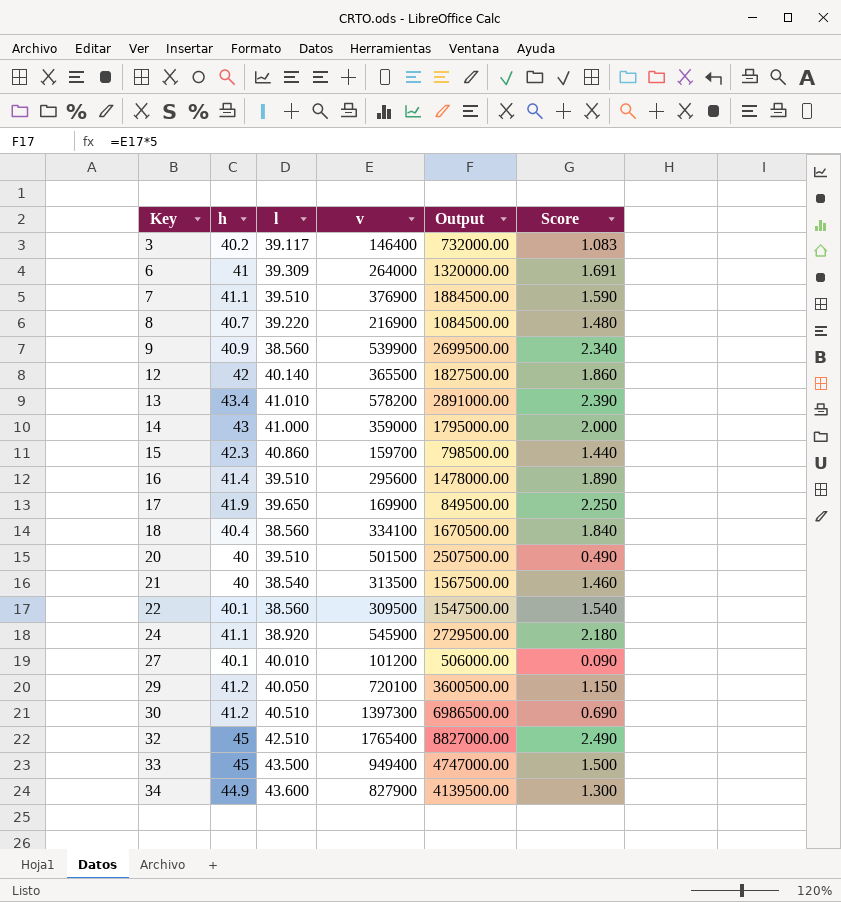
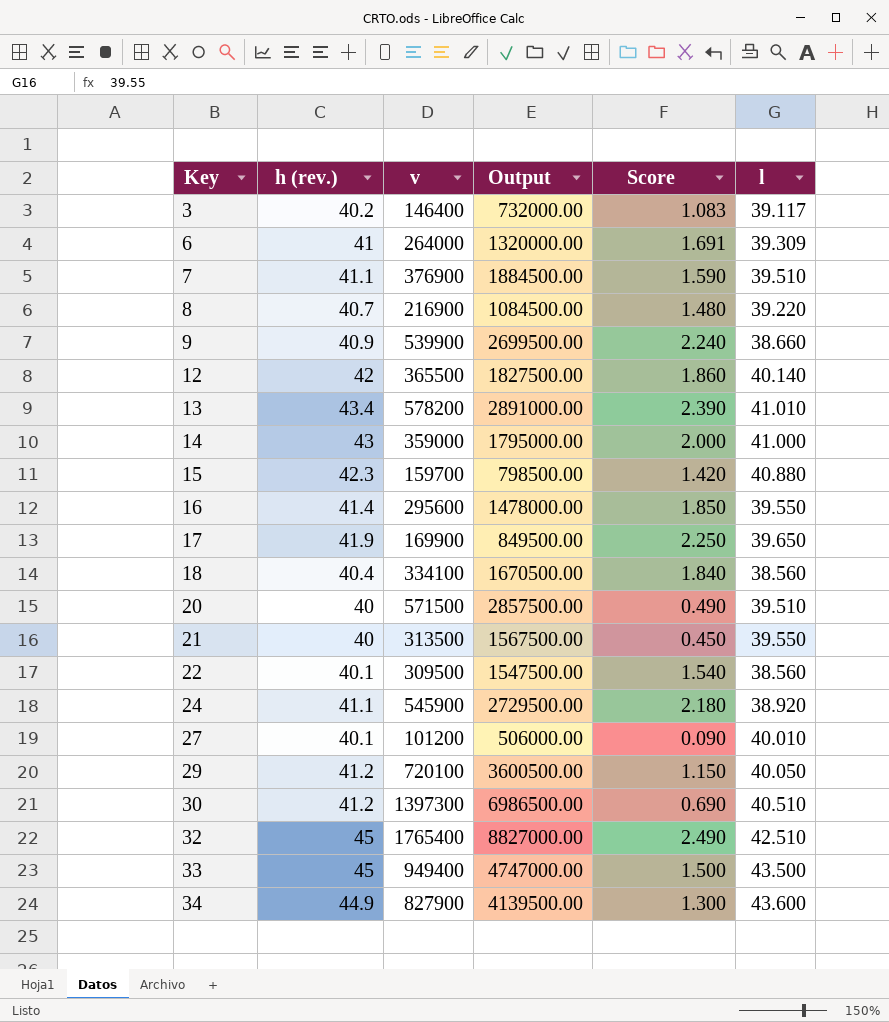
column name: h -> h (rev.)
column l | position: 3 -> 6
9 | Score: 2.340 -> 2.240
9 | l: 38.560 -> 38.660
15 | Score: 1.440 -> 1.420
15 | l: 40.860 -> 40.880
16 | Score: 1.890 -> 1.850
16 | l: 39.510 -> 39.550
20 | v: 501500 -> 571500
20 | Output: 2507500.00 -> 2857500.00
21 | Score: 1.460 -> 0.450
21 | l: 38.540 -> 39.550

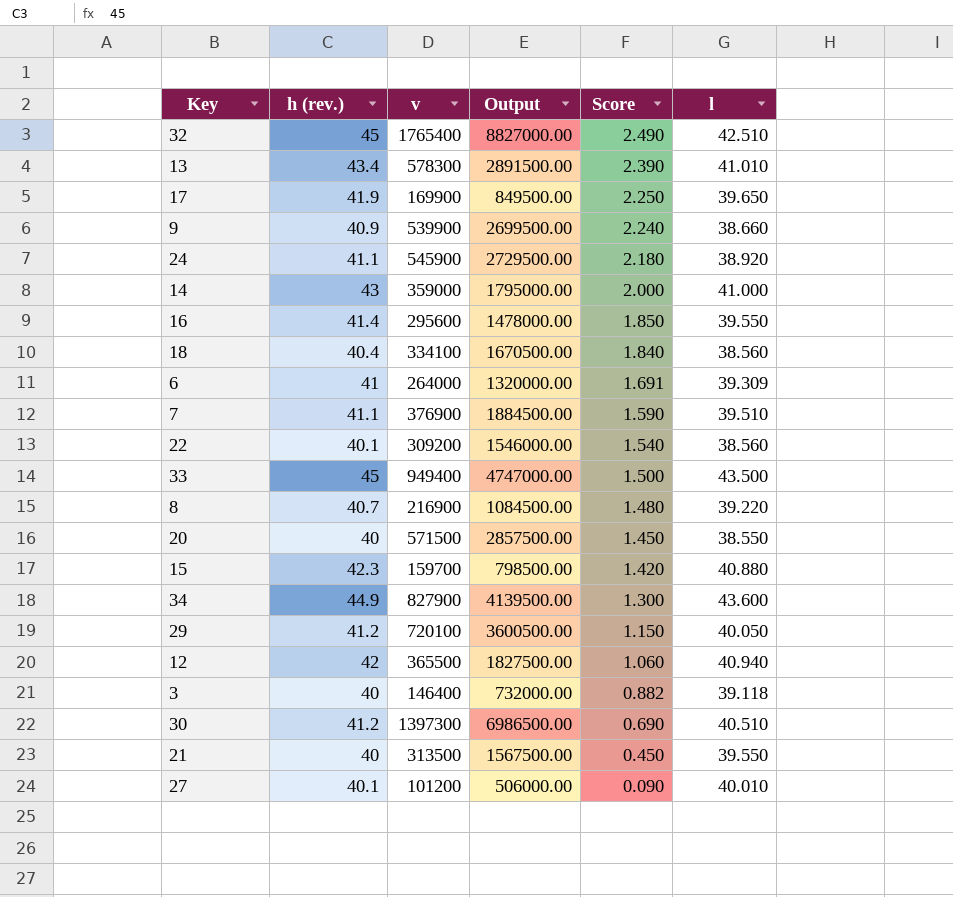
row order: Key ascending -> Score descending
13 | v: 578200 -> 578300
13 | Output: 2891000.00 -> 2891500.00
22 | v: 309500 -> 309200
22 | Output: 1547500.00 -> 1546000.00
20 | Score: 0.490 -> 1.450
20 | l: 39.510 -> 38.550
12 | Score: 1.860 -> 1.060
12 | l: 40.140 -> 40.940
3 | h (rev.): 40.2 -> 40
3 | Score: 1.083 -> 0.882
3 | l: 39.117 -> 39.118

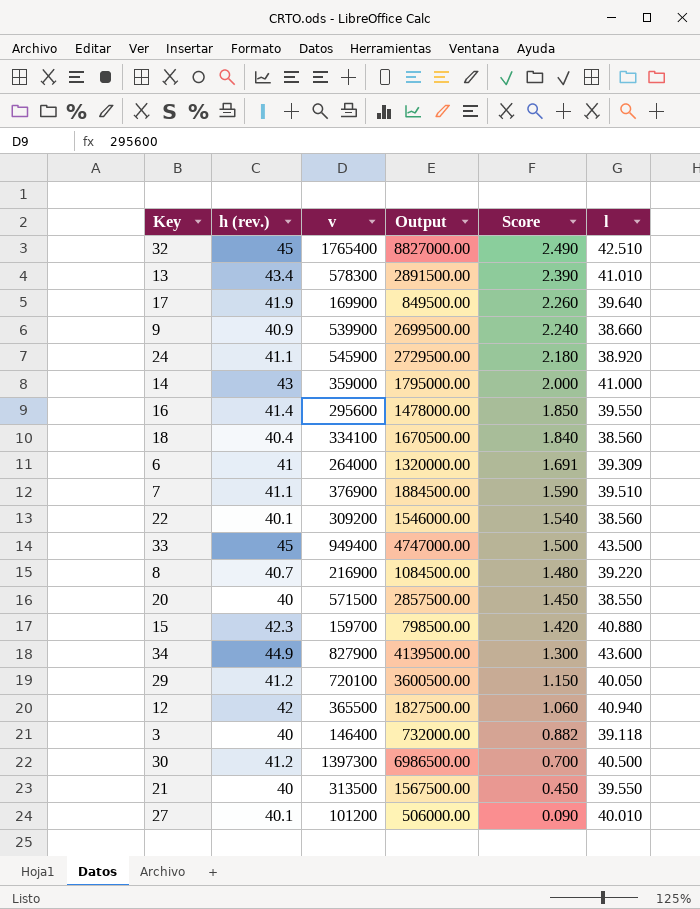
17 | Score: 2.250 -> 2.260
17 | l: 39.650 -> 39.640
30 | Score: 0.690 -> 0.700
30 | l: 40.510 -> 40.500

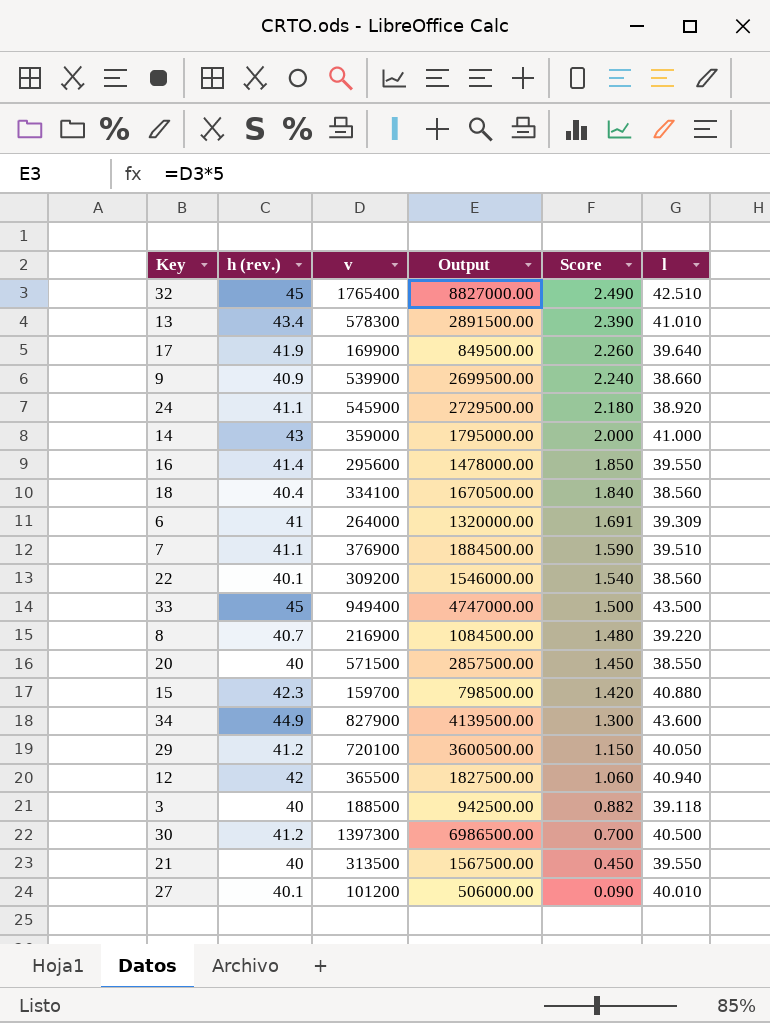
3 | v: 146400 -> 188500
3 | Output: 732000.00 -> 942500.00

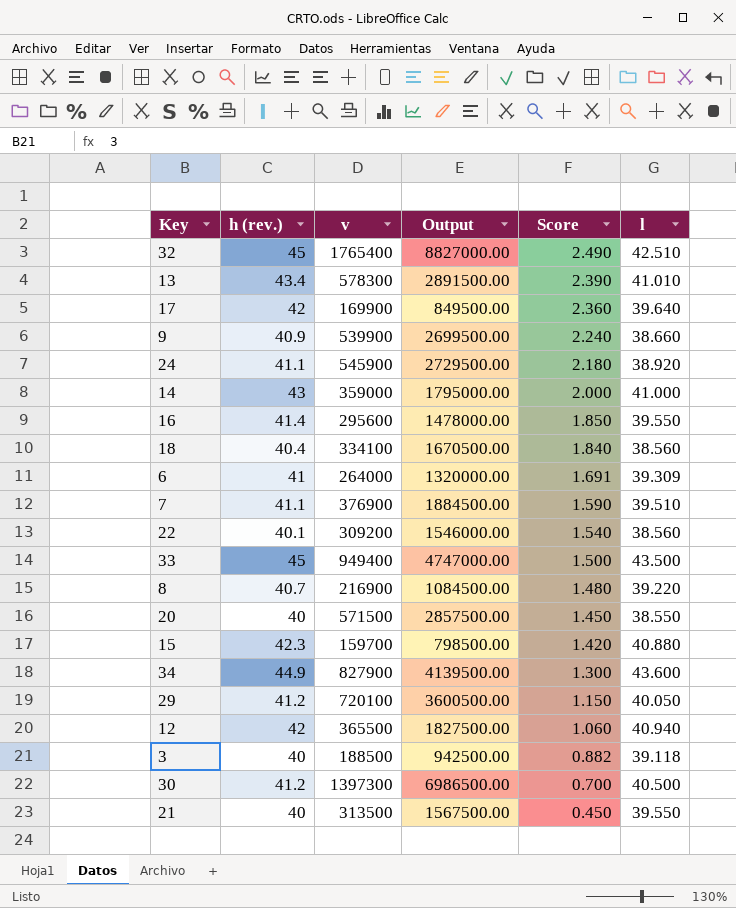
row 27: 40.1 | 101200 | 506000.00 | 0.090 | 40.010 -> none
17 | h (rev.): 41.9 -> 42
17 | Score: 2.260 -> 2.360

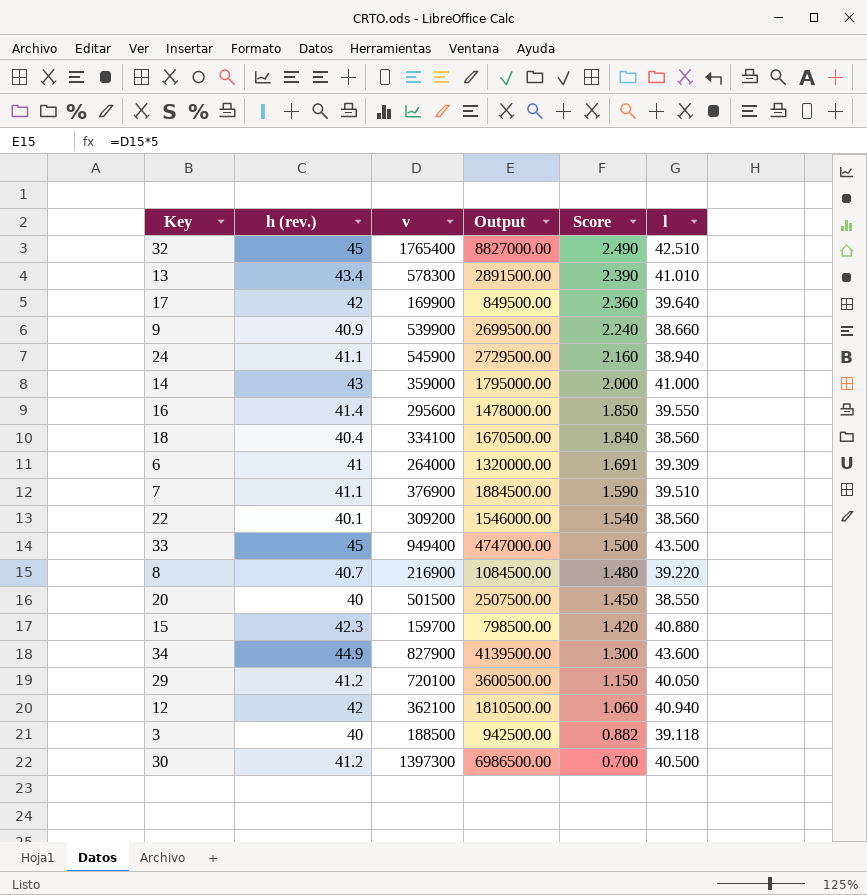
row 21: 40 | 313500 | 1567500.00 | 0.450 | 39.550 -> none
24 | Score: 2.180 -> 2.160
24 | l: 38.920 -> 38.940
20 | v: 571500 -> 501500
20 | Output: 2857500.00 -> 2507500.00
12 | v: 365500 -> 362100
12 | Output: 1827500.00 -> 1810500.00

